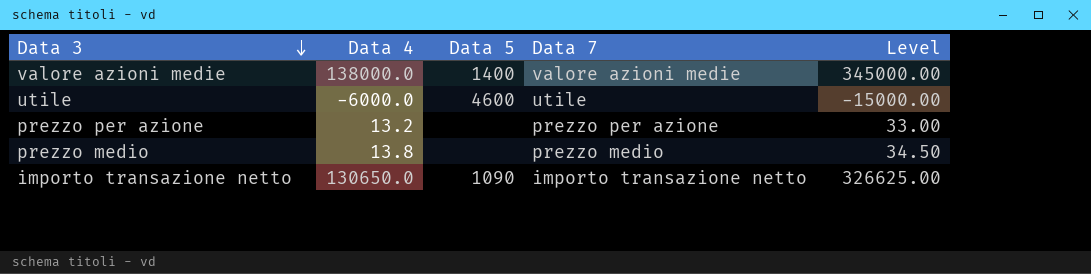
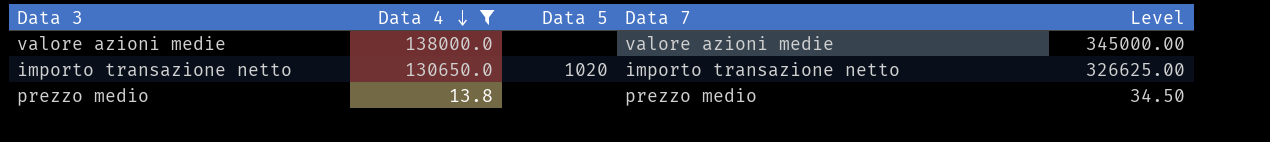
filter: none -> Data 4 >= 13.8
row order: Data 3 descending -> Data 4 descending
valore azioni medie | Data 5: 1400 -> none
importo transazione netto | Data 5: 1090 -> 1020

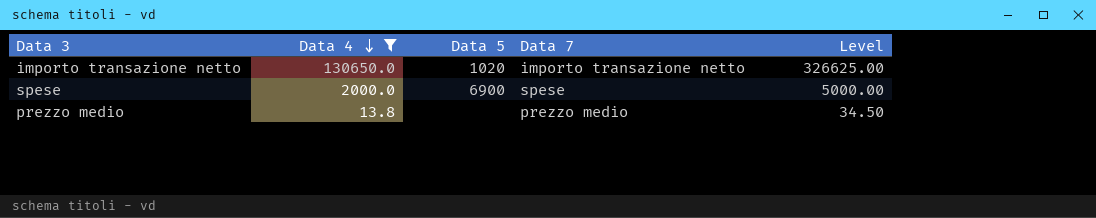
row valore azioni medie: 138000.0 | none | valore azioni medie | 345000.00 -> none
row spese: none -> 2000.0 | 6900 | spese | 5000.00

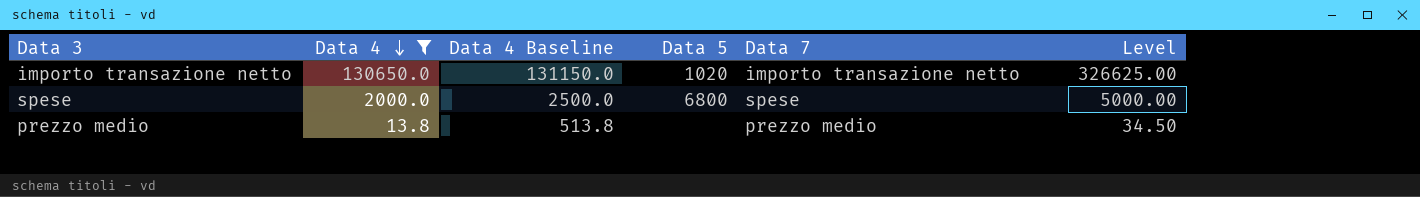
column Data 4 Baseline | formula: none -> [Data 4] + 500
spese | Data 5: 6900 -> 6800

